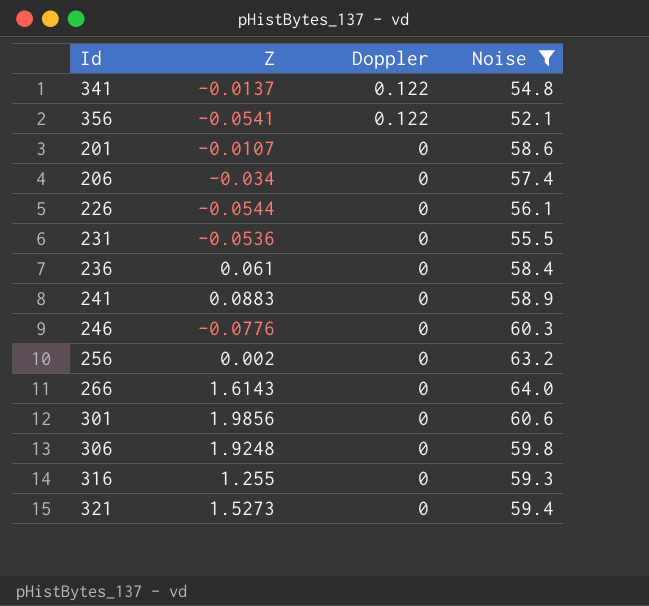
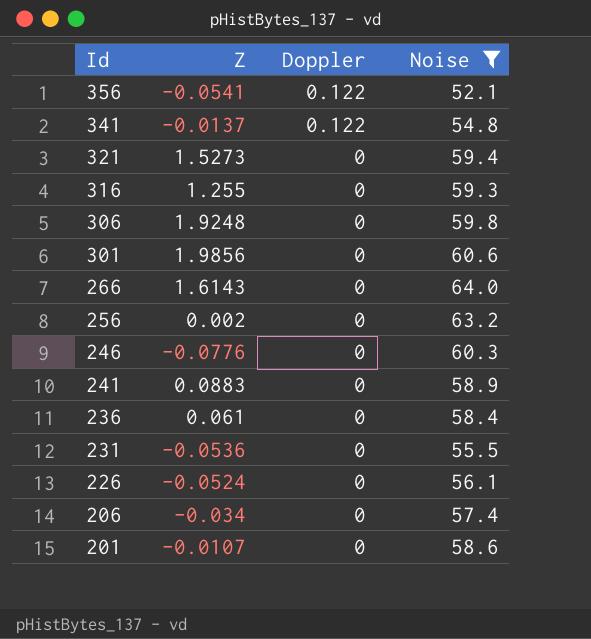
row order: Doppler descending -> Id descending
226 | Z: -0.0544 -> -0.0524

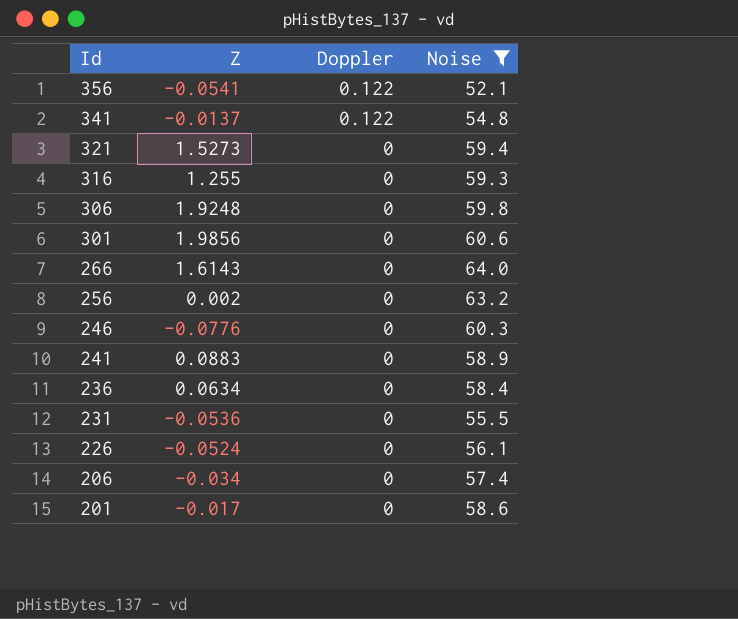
236 | Z: 0.061 -> 0.0634
201 | Z: -0.0107 -> -0.017

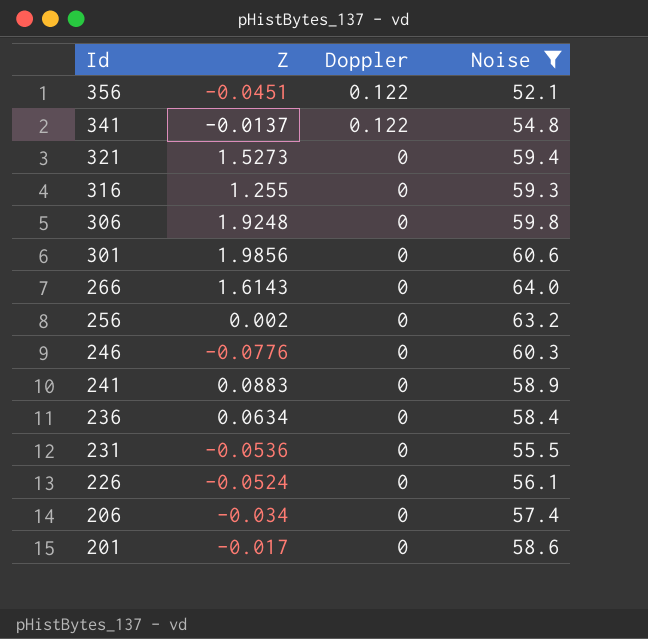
356 | Z: -0.0541 -> -0.0451

